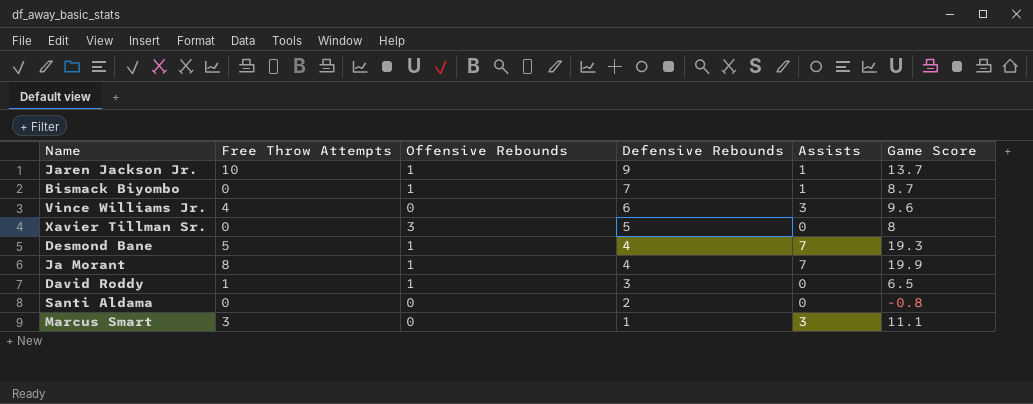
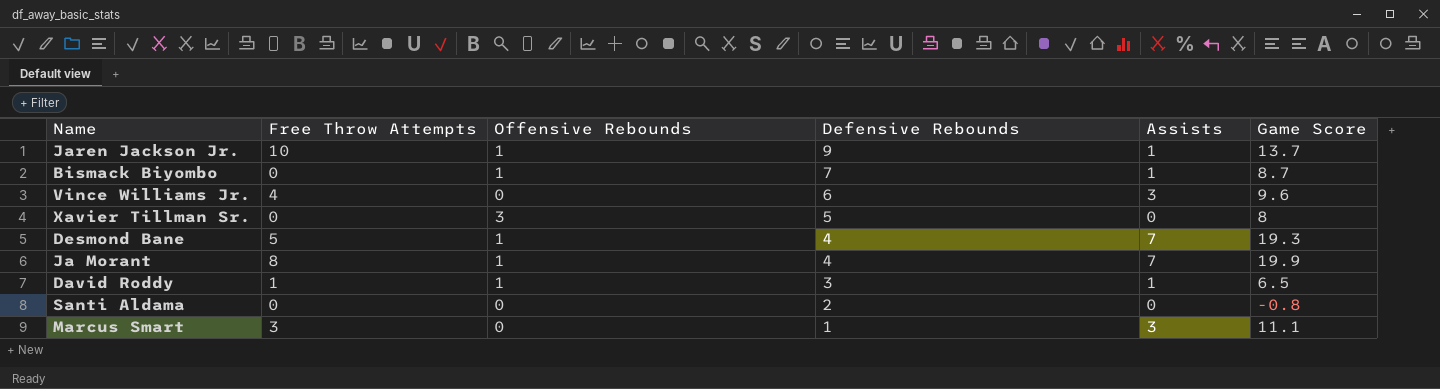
David Roddy | Assists: 0 -> 1

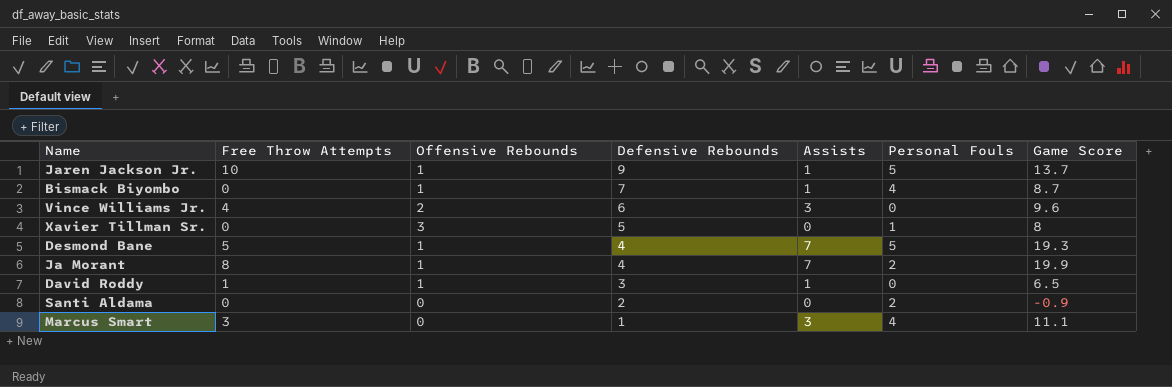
column Personal Fouls | position: none -> 6
Vince Williams Jr. | Offensive Rebounds: 0 -> 2
Santi Aldama | Game Score: -0.8 -> -0.9

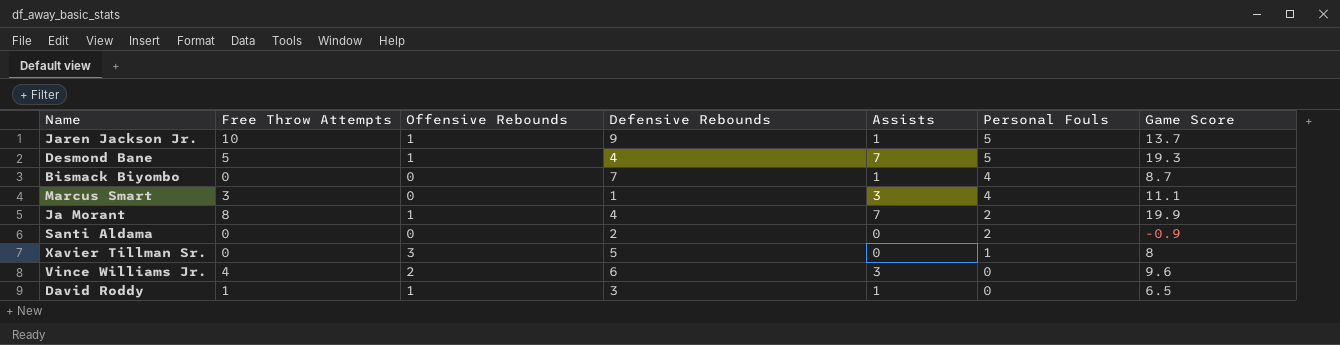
row order: Defensive Rebounds descending -> Personal Fouls descending
Bismack Biyombo | Offensive Rebounds: 1 -> 0

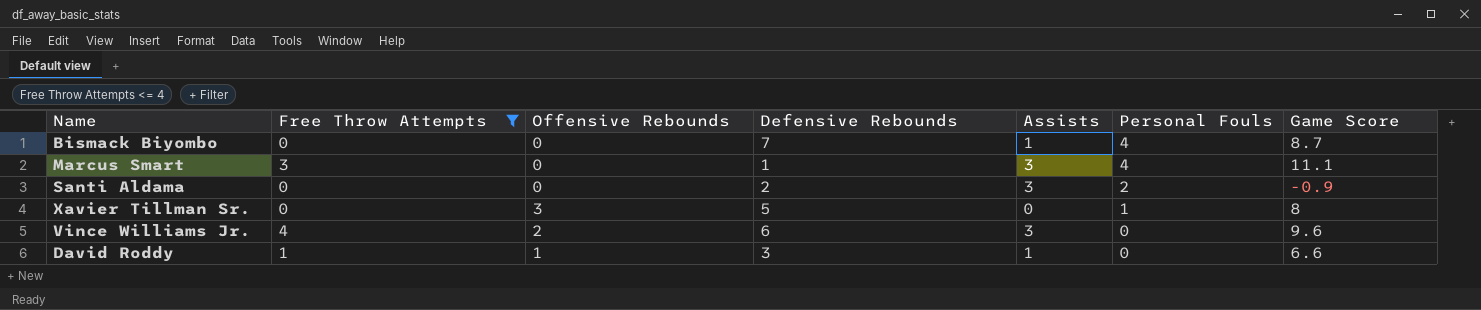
filter: none -> Free Throw Attempts <= 4
Santi Aldama | Assists: 0 -> 3
David Roddy | Game Score: 6.5 -> 6.6

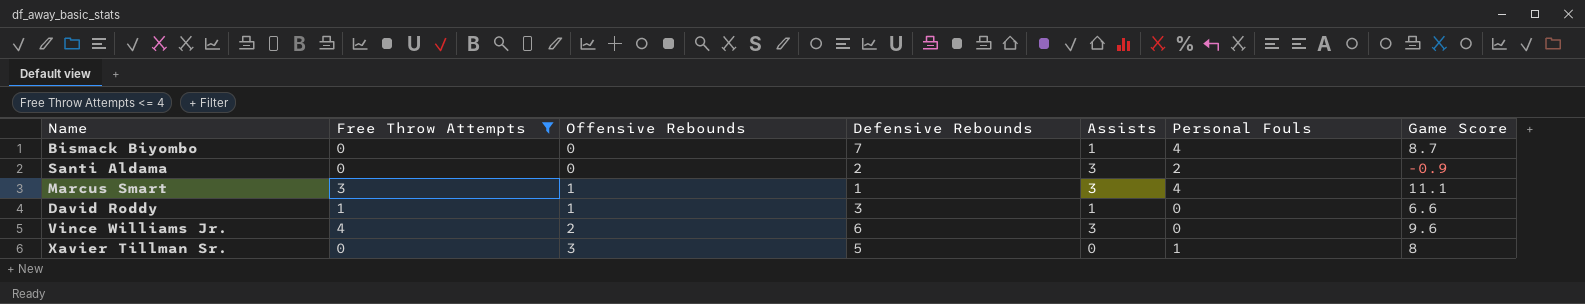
row order: Personal Fouls descending -> Offensive Rebounds ascending
Marcus Smart | Offensive Rebounds: 0 -> 1

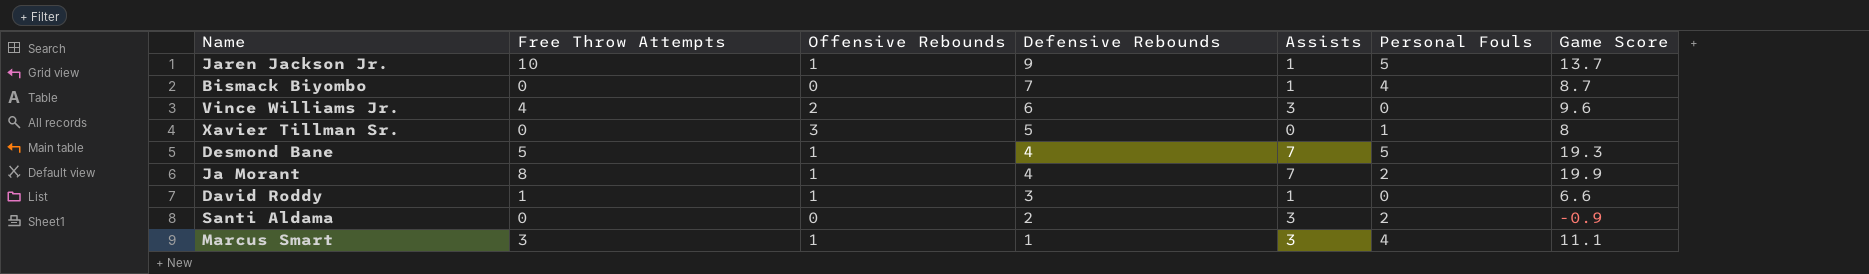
filter: Free Throw Attempts <= 4 -> none
row order: Offensive Rebounds ascending -> Defensive Rebounds descending

